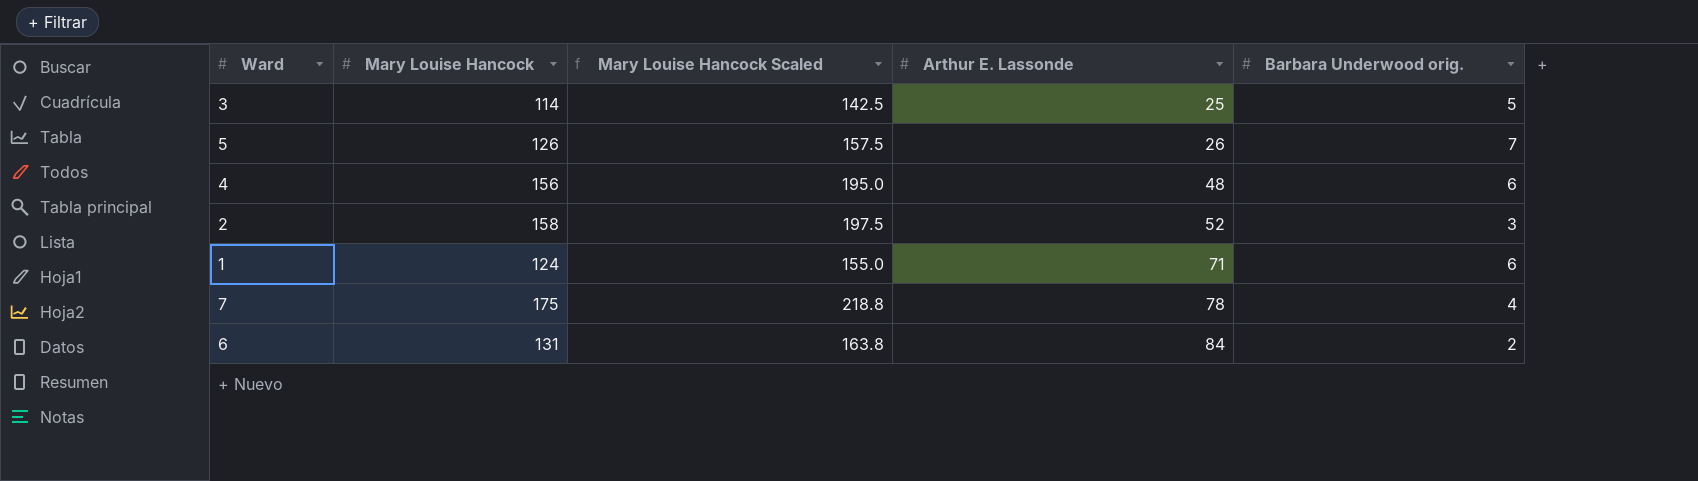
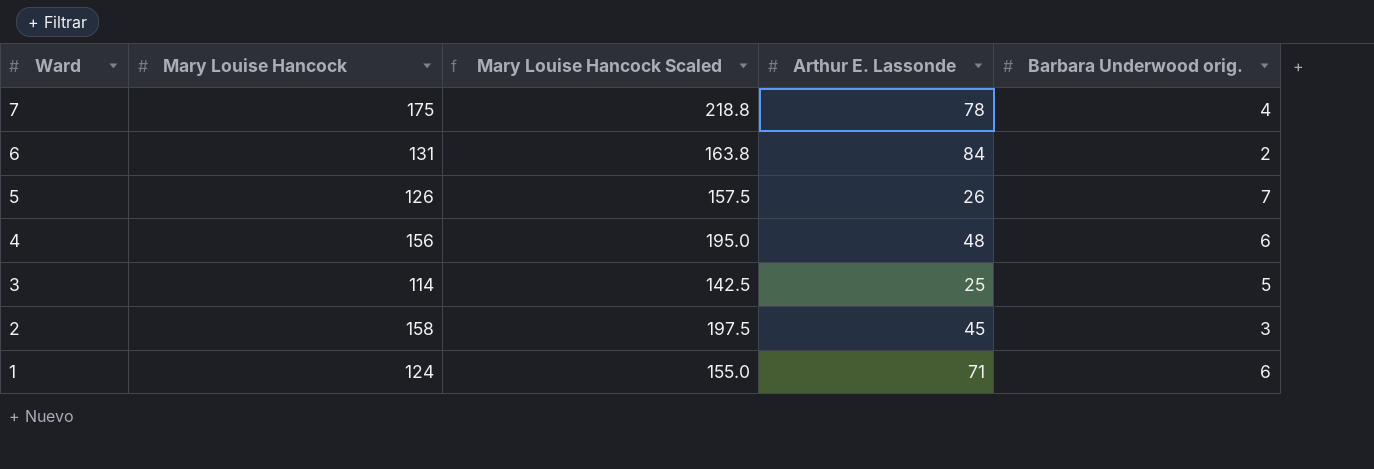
row order: Arthur E. Lassonde ascending -> Ward descending
2 | Arthur E. Lassonde: 52 -> 45

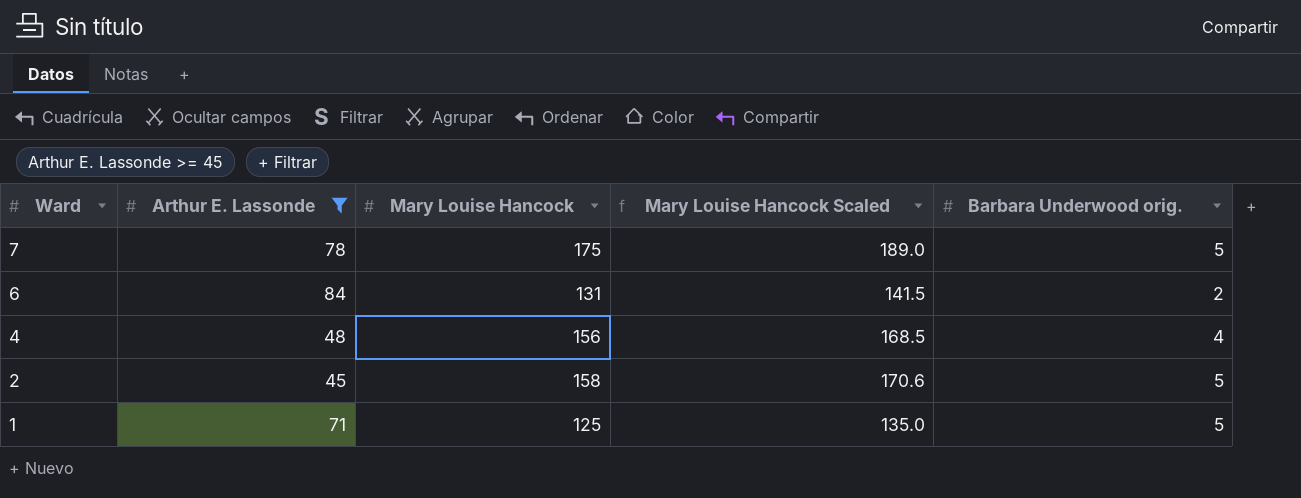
filter: none -> Arthur E. Lassonde >= 45
column Arthur E. Lassonde | position: 4 -> 2
column Mary Louise Hancock Scaled | formula: [Mary Louise Hancock] * 1.25 -> [Mary Louise Hancock] * 1.08
7 | Barbara Underwood orig.: 4 -> 5
4 | Barbara Underwood orig.: 6 -> 4
2 | Barbara Underwood orig.: 3 -> 5
1 | Mary Louise Hancock: 124 -> 125
1 | Barbara Underwood orig.: 6 -> 5

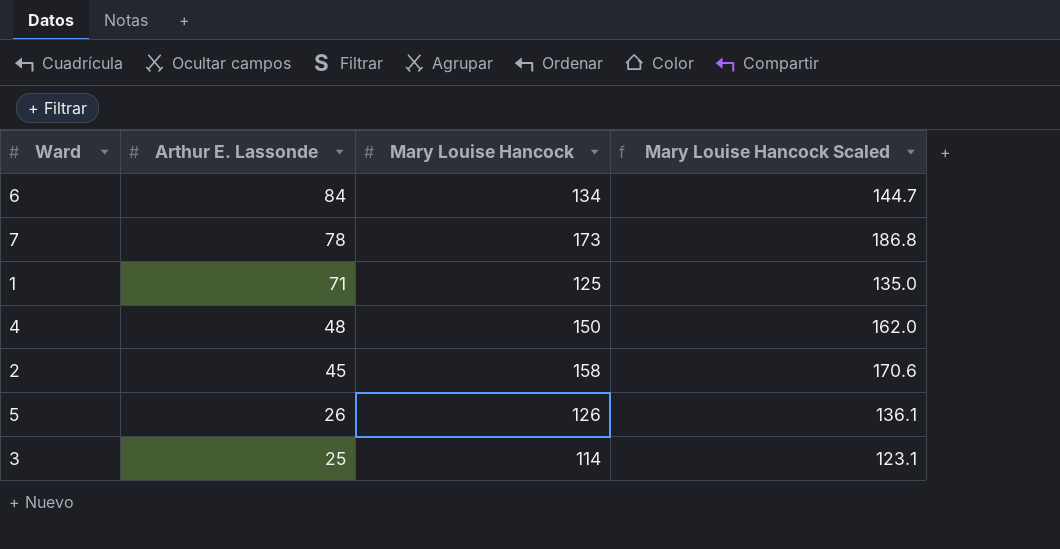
filter: Arthur E. Lassonde >= 45 -> none
row order: Ward descending -> Arthur E. Lassonde descending
column Barbara Underwood orig. | position: 5 -> none
6 | Mary Louise Hancock: 131 -> 134
6 | Mary Louise Hancock Scaled: 141.5 -> 144.7
7 | Mary Louise Hancock: 175 -> 173
7 | Mary Louise Hancock Scaled: 189.0 -> 186.8
4 | Mary Louise Hancock: 156 -> 150
4 | Mary Louise Hancock Scaled: 168.5 -> 162.0

